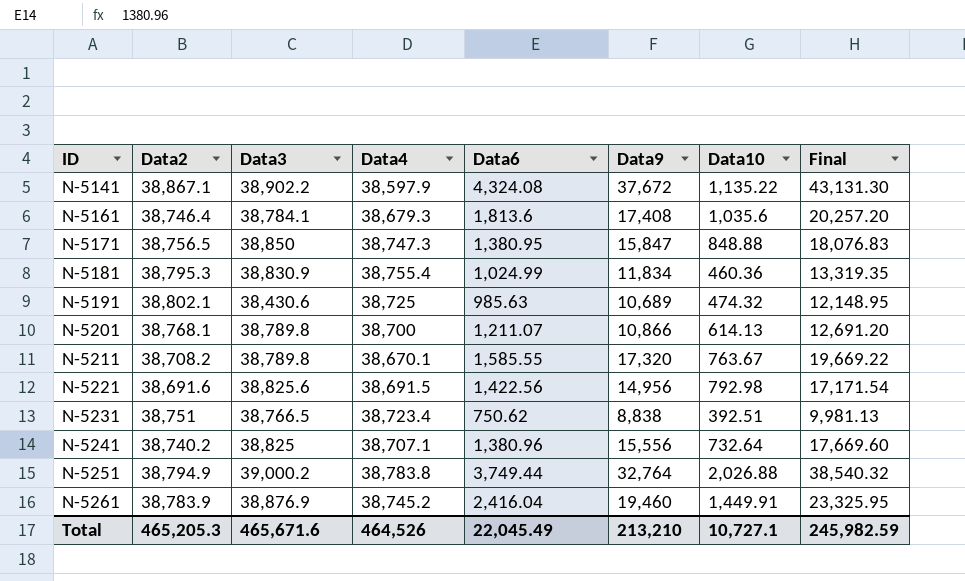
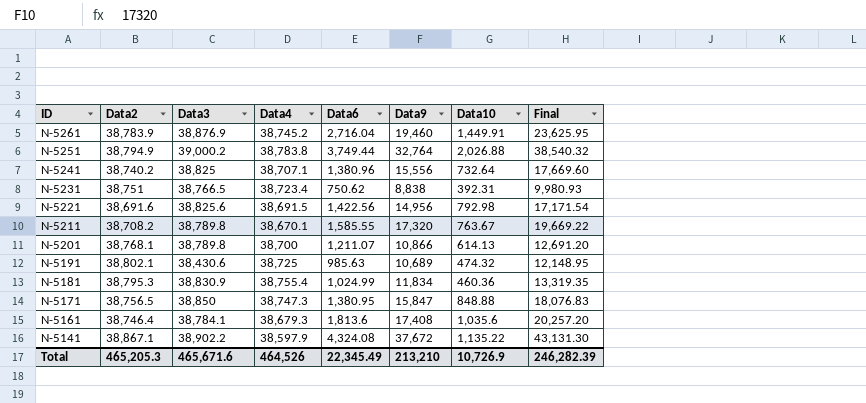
row order: ID ascending -> ID descending
N-5261 | Data6: 2,416.04 -> 2,716.04
N-5261 | Final: 23,325.95 -> 23,625.95
N-5231 | Data10: 392.51 -> 392.31
N-5231 | Final: 9,981.13 -> 9,980.93
Total | Data6: 22,045.49 -> 22,345.49
Total | Data10: 10,727.1 -> 10,726.9
Total | Final: 245,982.59 -> 246,282.39

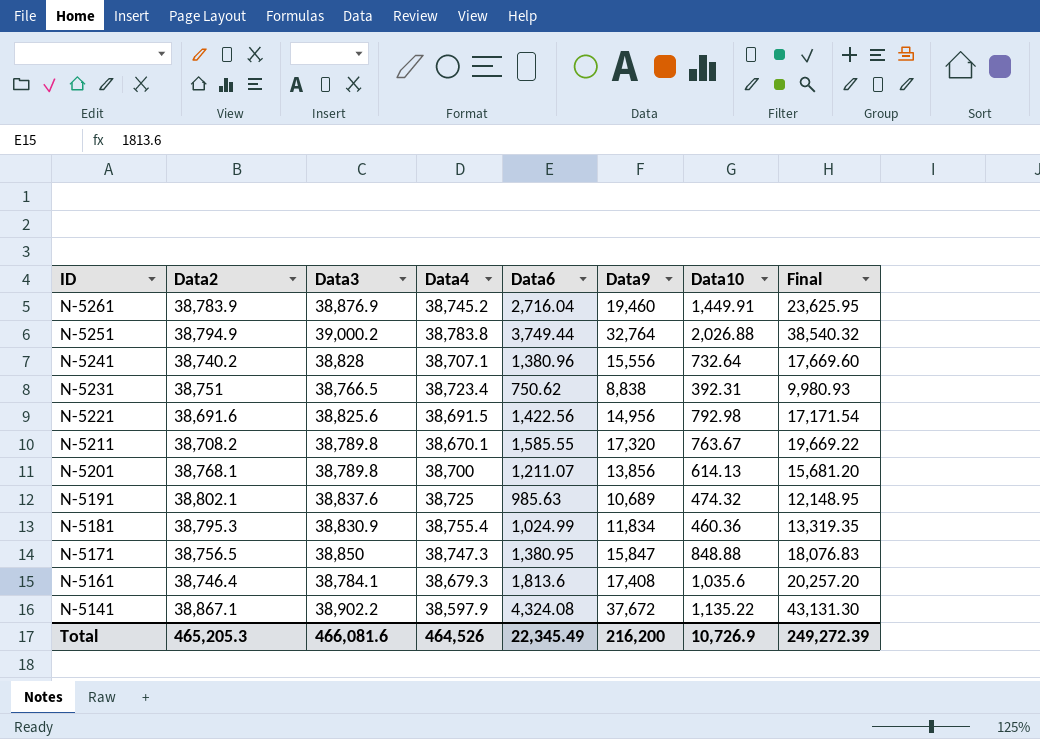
N-5241 | Data3: 38,825 -> 38,828
N-5201 | Data9: 10,866 -> 13,856
N-5201 | Final: 12,691.20 -> 15,681.20
N-5191 | Data3: 38,430.6 -> 38,837.6
Total | Data3: 465,671.6 -> 466,081.6
Total | Data9: 213,210 -> 216,200
Total | Final: 246,282.39 -> 249,272.39

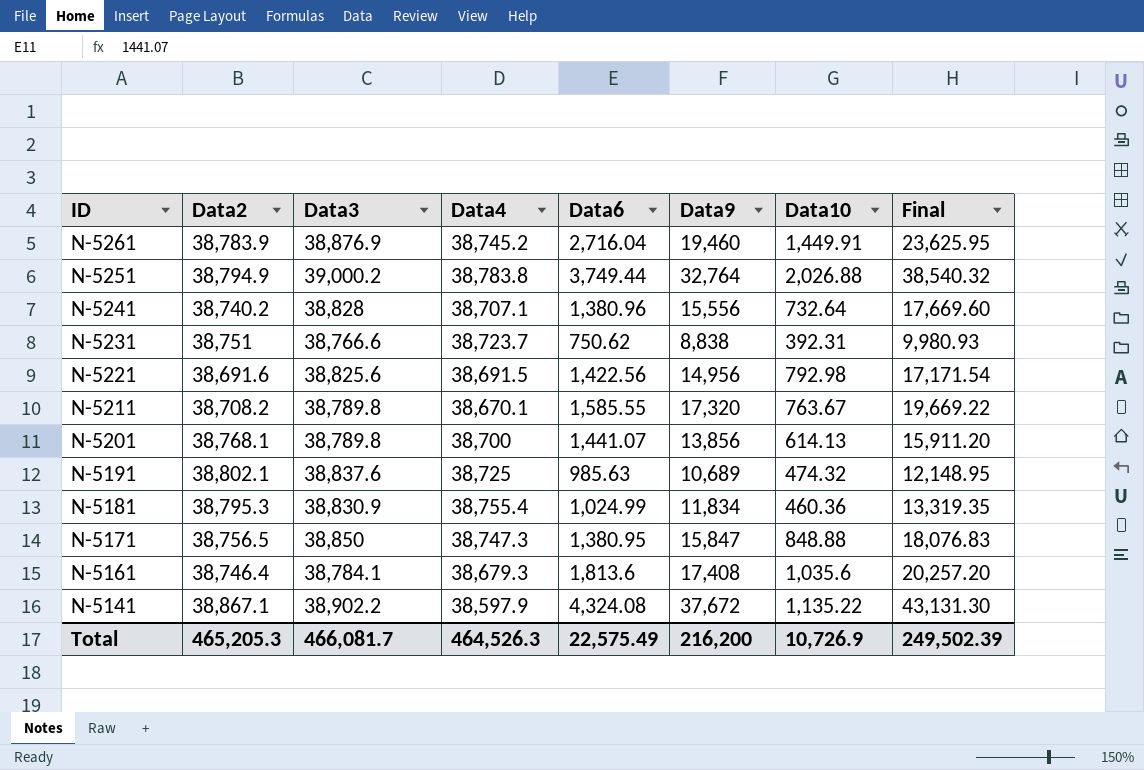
N-5231 | Data3: 38,766.5 -> 38,766.6
N-5231 | Data4: 38,723.4 -> 38,723.7
N-5201 | Data6: 1,211.07 -> 1,441.07
N-5201 | Final: 15,681.20 -> 15,911.20
Total | Data3: 466,081.6 -> 466,081.7
Total | Data4: 464,526 -> 464,526.3
Total | Data6: 22,345.49 -> 22,575.49
Total | Final: 249,272.39 -> 249,502.39

